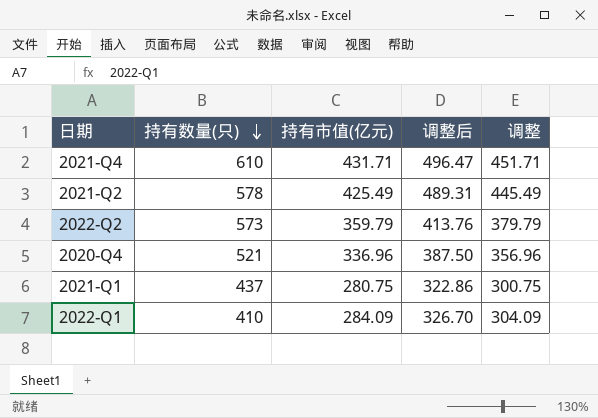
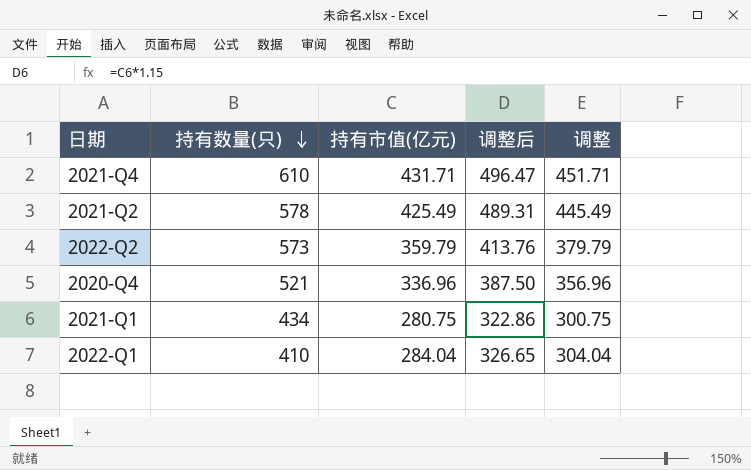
2021-Q1 | 持有数量(只): 437 -> 434
2022-Q1 | 持有市值(亿元): 284.09 -> 284.04
2022-Q1 | 调整后: 326.70 -> 326.65
2022-Q1 | 调整: 304.09 -> 304.04

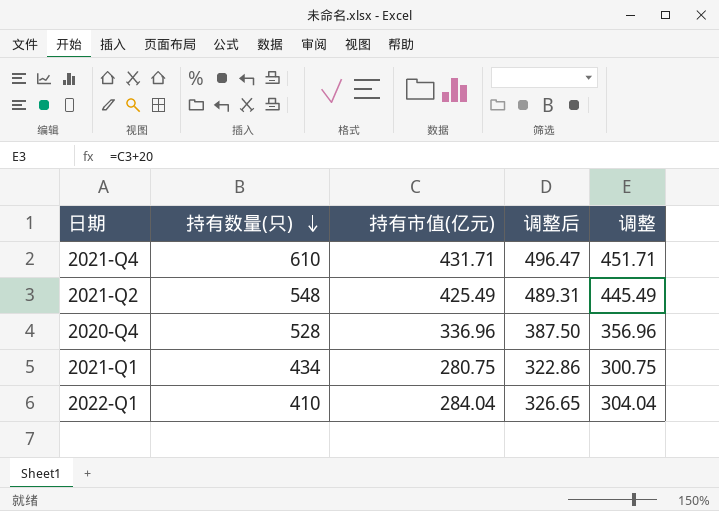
row 2022-Q2: 573 | 359.79 | 413.76 | 379.79 -> none
2021-Q2 | 持有数量(只): 578 -> 548
2020-Q4 | 持有数量(只): 521 -> 528

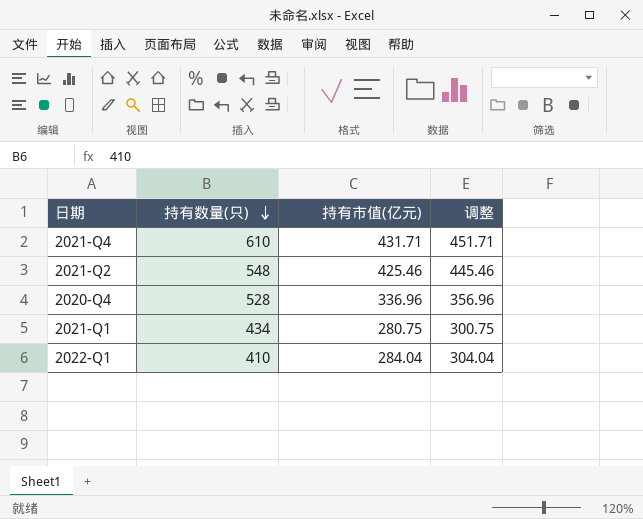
column 调整后 | formula: [持有市值(亿元)] * 1.15 -> none
2021-Q2 | 持有市值(亿元): 425.49 -> 425.46
2021-Q2 | 调整: 445.49 -> 445.46

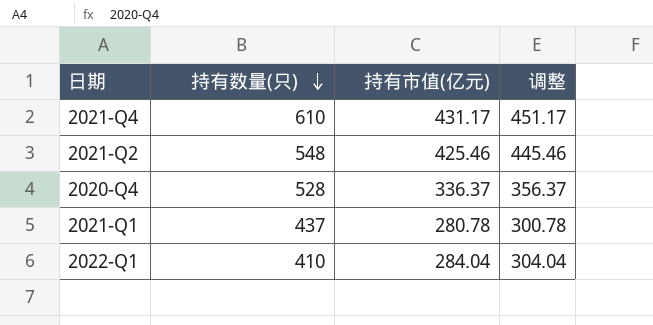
2021-Q4 | 持有市值(亿元): 431.71 -> 431.17
2021-Q4 | 调整: 451.71 -> 451.17
2020-Q4 | 持有市值(亿元): 336.96 -> 336.37
2020-Q4 | 调整: 356.96 -> 356.37
2021-Q1 | 持有数量(只): 434 -> 437
2021-Q1 | 持有市值(亿元): 280.75 -> 280.78
2021-Q1 | 调整: 300.75 -> 300.78

